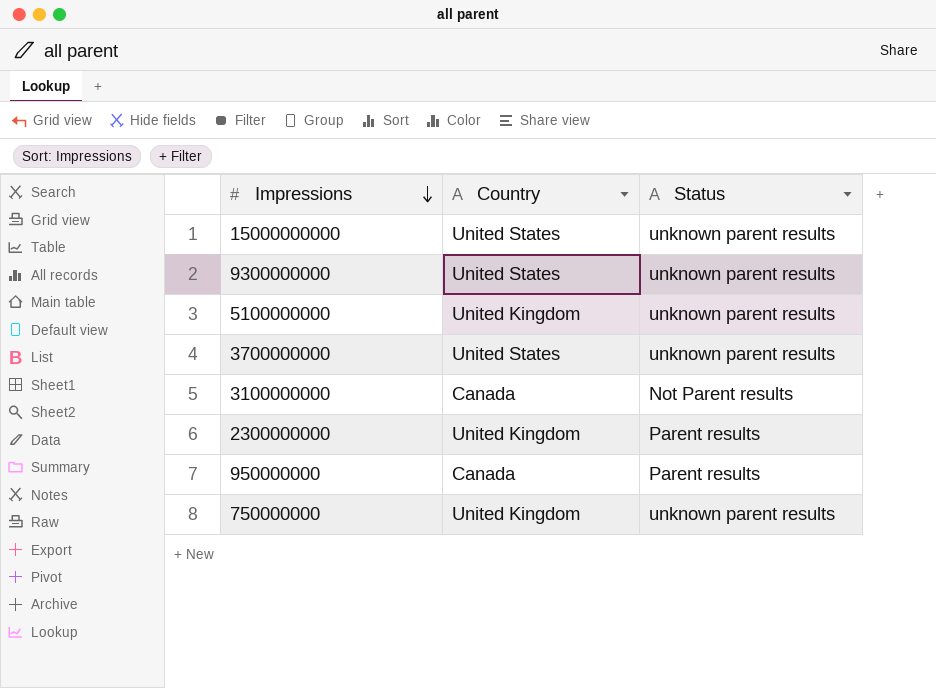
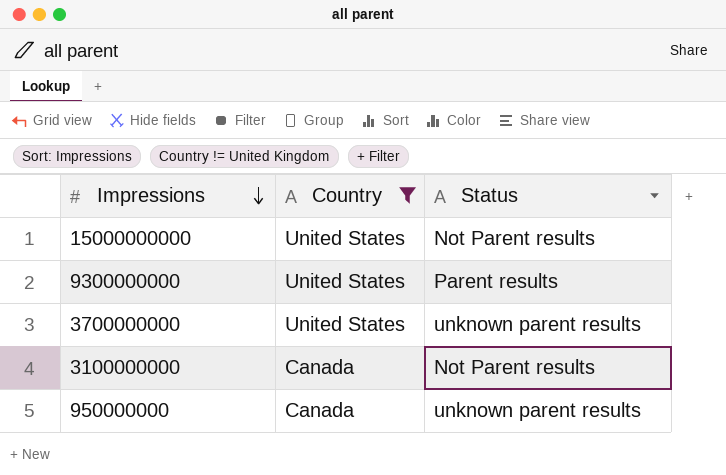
filter: none -> Country != United Kingdom
15000000000 | Status: unknown parent results -> Not Parent results
9300000000 | Status: unknown parent results -> Parent results
950000000 | Status: Parent results -> unknown parent results

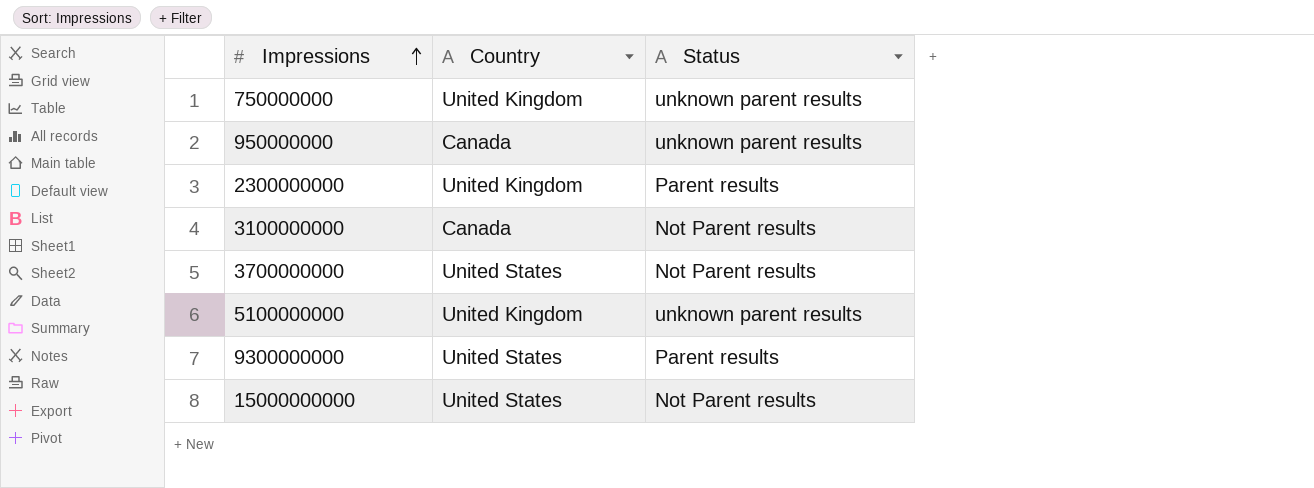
filter: Country != United Kingdom -> none
row order: Impressions descending -> Impressions ascending
3700000000 | Status: unknown parent results -> Not Parent results

